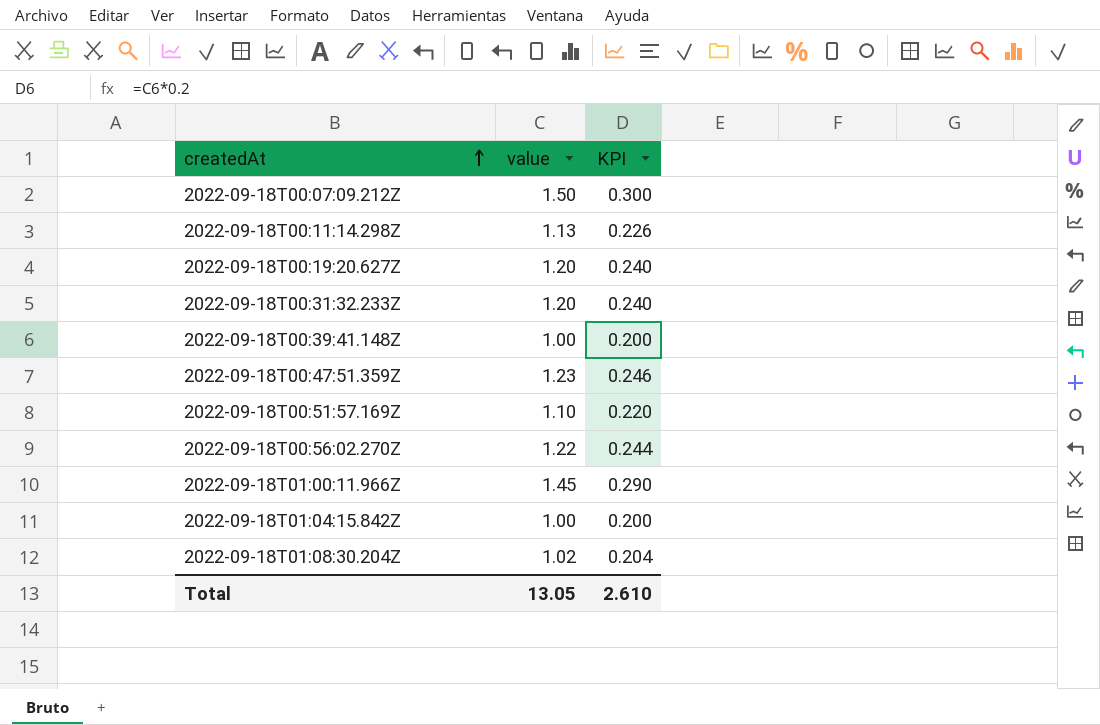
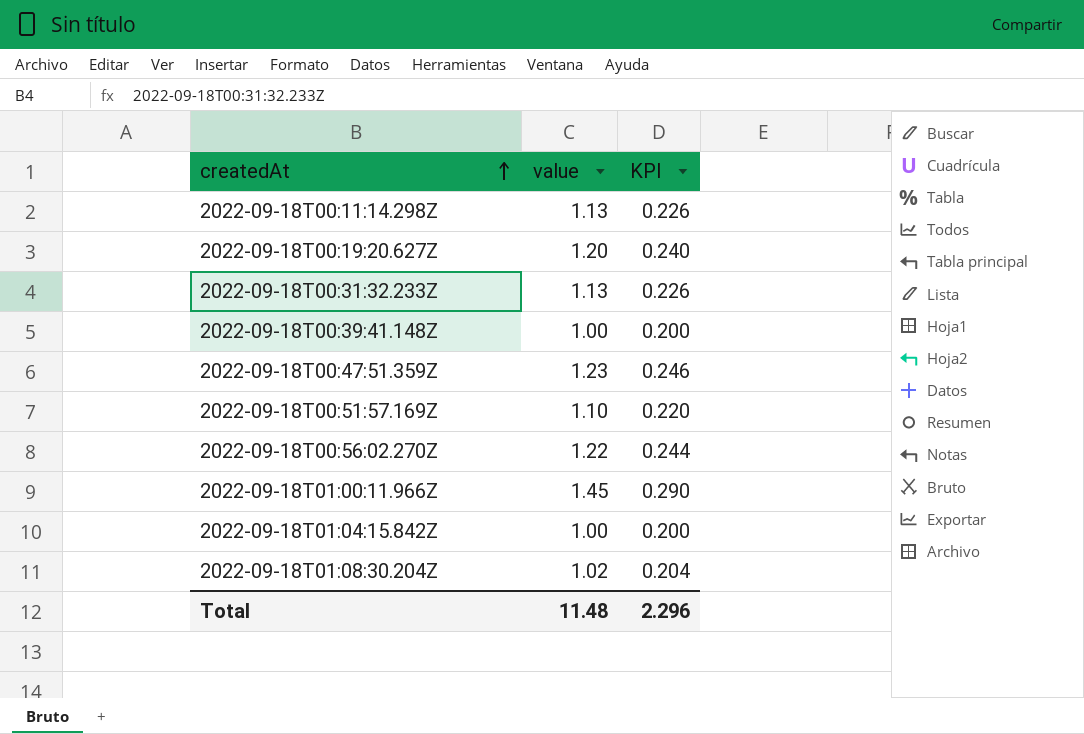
row 2022-09-18T00:07:09.212Z: 1.50 | 0.300 -> none
2022-09-18T00:31:32.233Z | value: 1.20 -> 1.13
2022-09-18T00:31:32.233Z | KPI: 0.240 -> 0.226
Total | value: 13.05 -> 11.48
Total | KPI: 2.610 -> 2.296

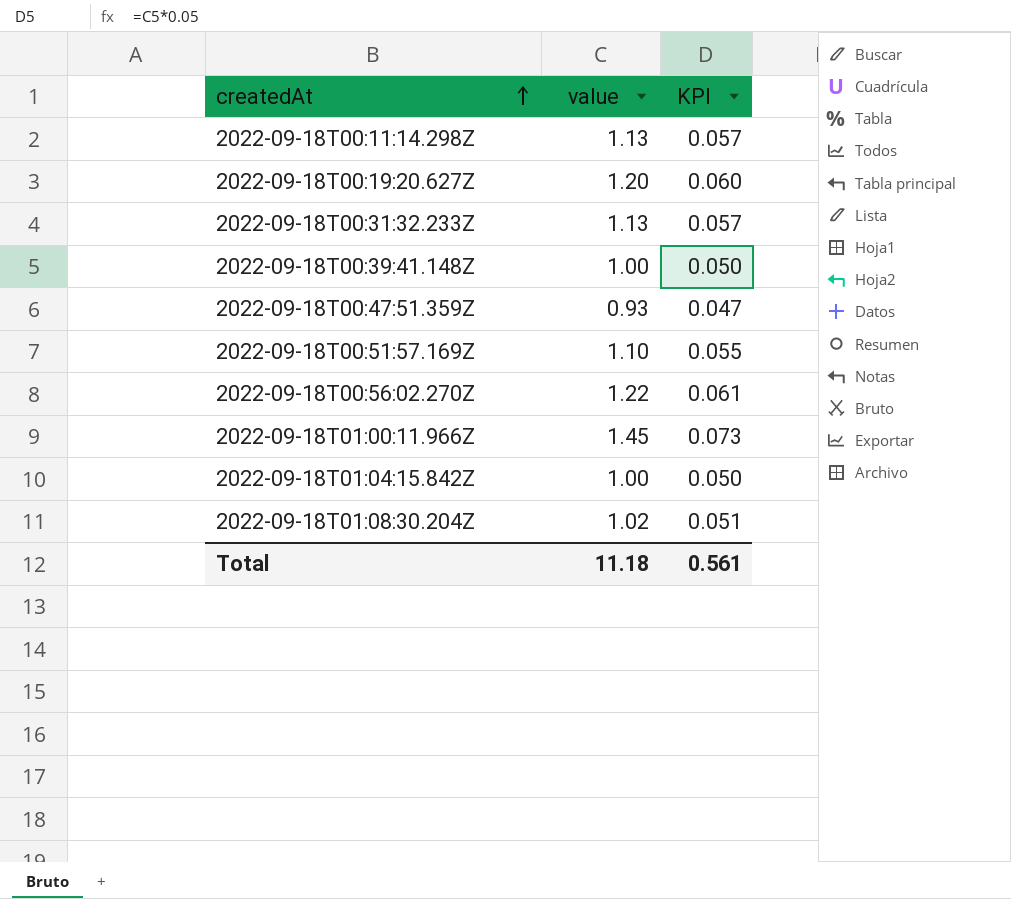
column KPI | formula: [value] * 0.2 -> [value] * 0.05
2022-09-18T00:47:51.359Z | value: 1.23 -> 0.93
Total | value: 11.48 -> 11.18
Total | KPI: 2.296 -> 0.561

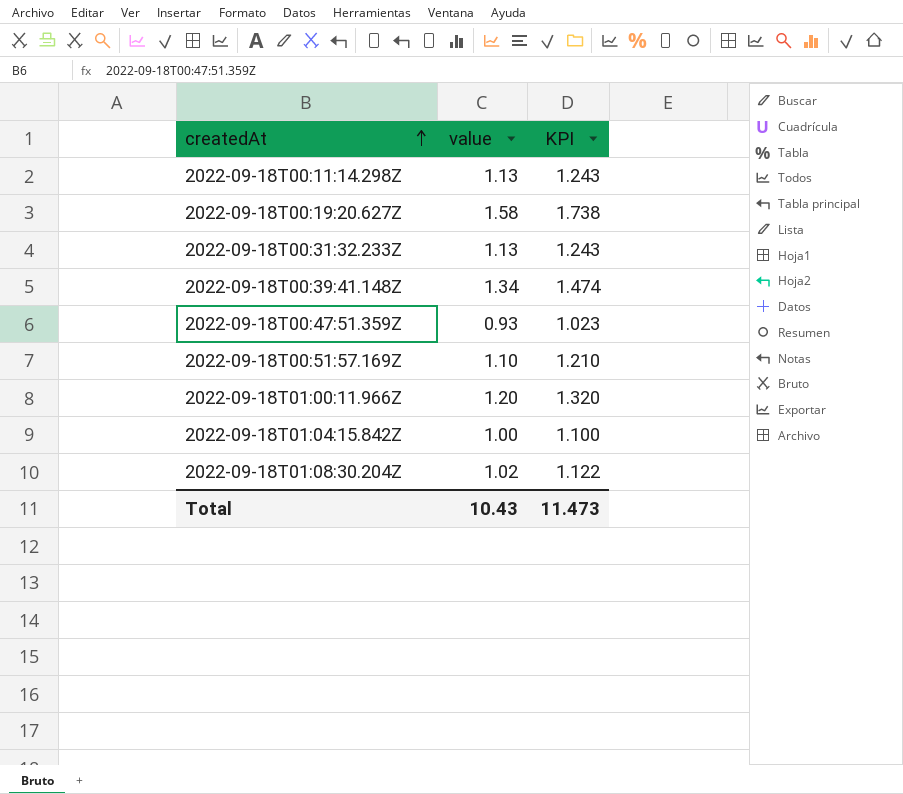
column KPI | formula: [value] * 0.05 -> [value] * 1.1
row 2022-09-18T00:56:02.270Z: 1.22 | 0.061 -> none
2022-09-18T00:19:20.627Z | value: 1.20 -> 1.58
2022-09-18T00:39:41.148Z | value: 1.00 -> 1.34
2022-09-18T01:00:11.966Z | value: 1.45 -> 1.20
Total | value: 11.18 -> 10.43
Total | KPI: 0.561 -> 11.473

